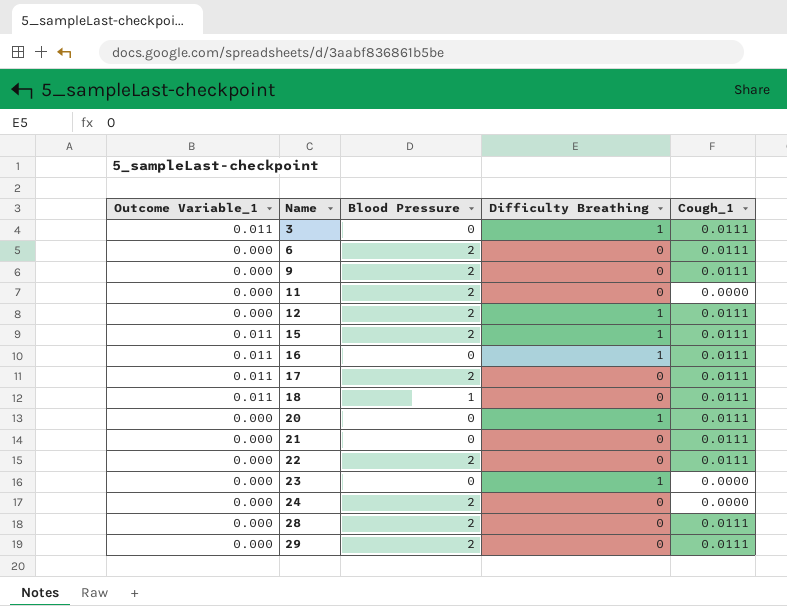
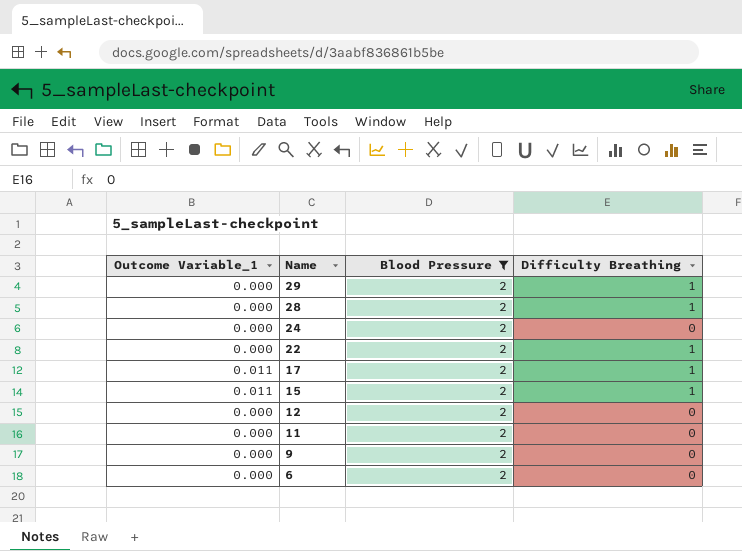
filter: none -> Blood Pressure = 2
row order: Name ascending -> Name descending
column Cough_1 | position: 5 -> none
29 | Difficulty Breathing: 0 -> 1
28 | Difficulty Breathing: 0 -> 1
22 | Difficulty Breathing: 0 -> 1
17 | Difficulty Breathing: 0 -> 1
12 | Difficulty Breathing: 1 -> 0

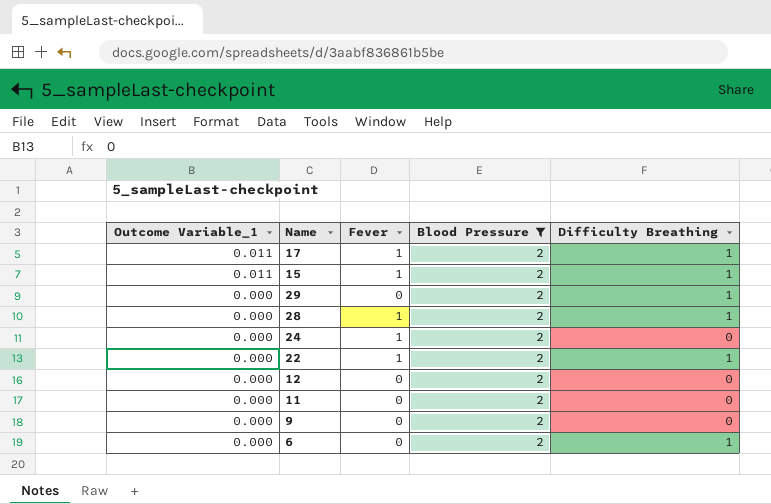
row order: Name descending -> Outcome Variable_1 descending
column Fever | position: none -> 3
6 | Difficulty Breathing: 0 -> 1

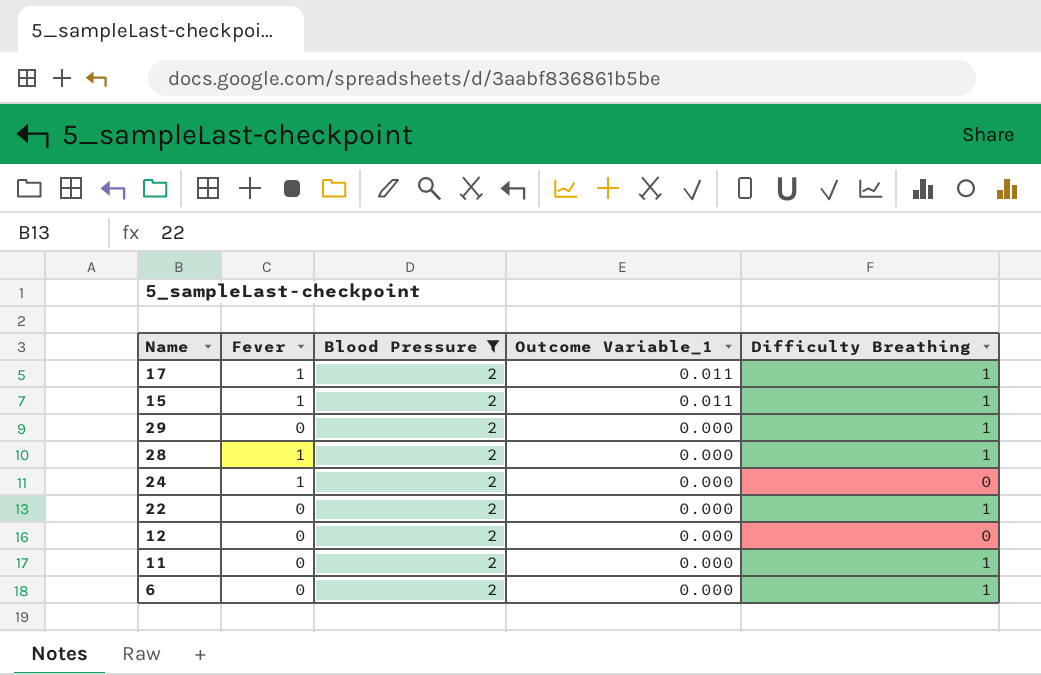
column Outcome Variable_1 | position: 1 -> 4
row 9: 0.000 | 0 | 2 | 0 -> none
22 | Fever: 1 -> 0
11 | Difficulty Breathing: 0 -> 1

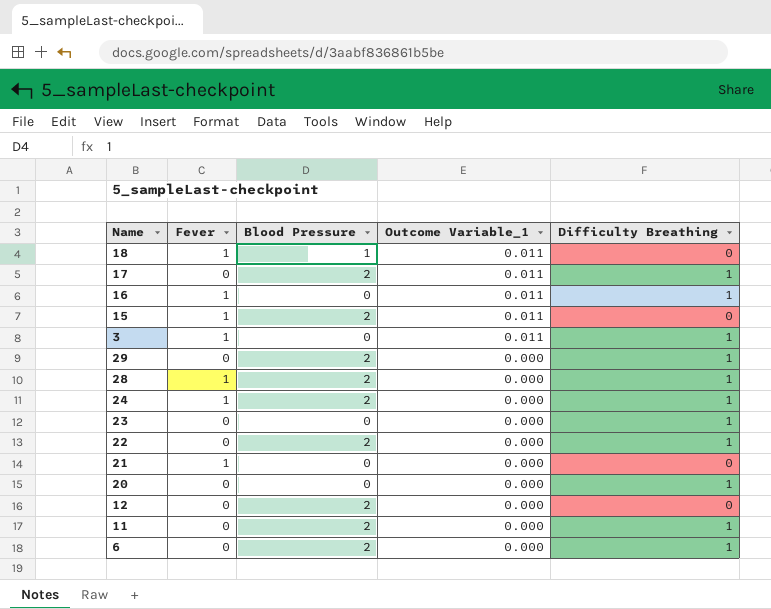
filter: Blood Pressure = 2 -> none
17 | Fever: 1 -> 0
15 | Difficulty Breathing: 1 -> 0
24 | Difficulty Breathing: 0 -> 1

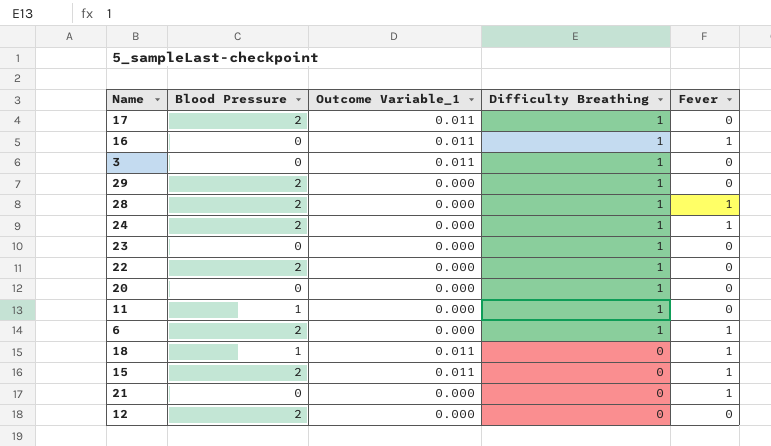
row order: Outcome Variable_1 descending -> Difficulty Breathing descending
column Fever | position: 2 -> 5
3 | Fever: 1 -> 0
11 | Blood Pressure: 2 -> 1
6 | Fever: 0 -> 1

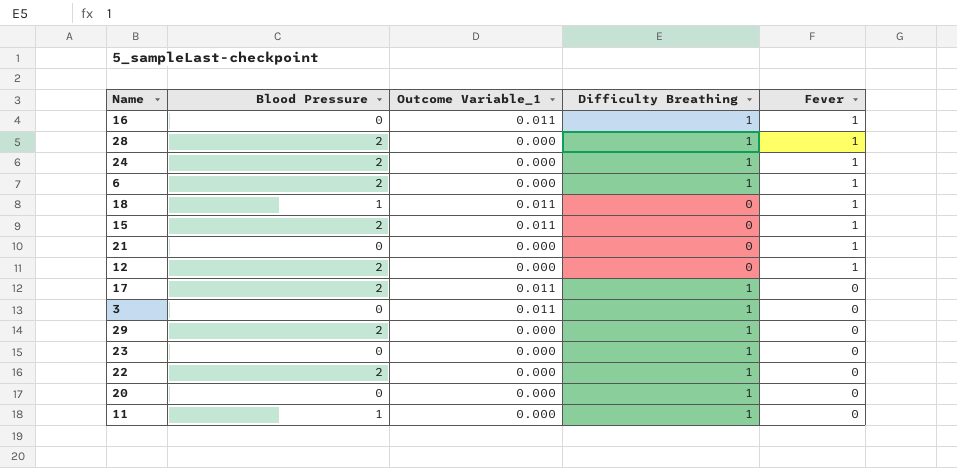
row order: Difficulty Breathing descending -> Fever descending
12 | Fever: 0 -> 1

